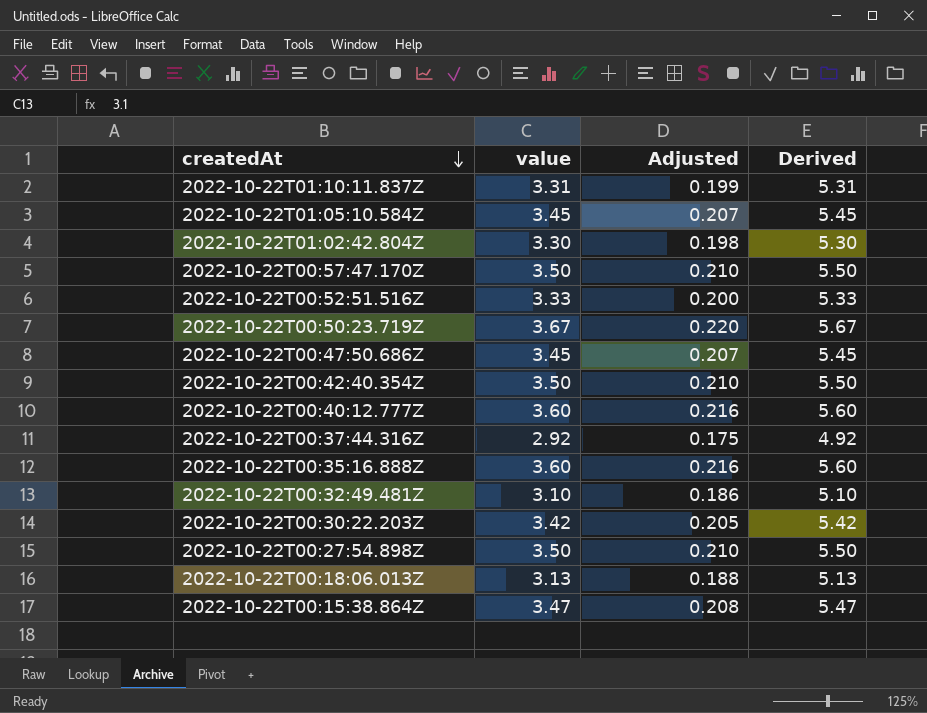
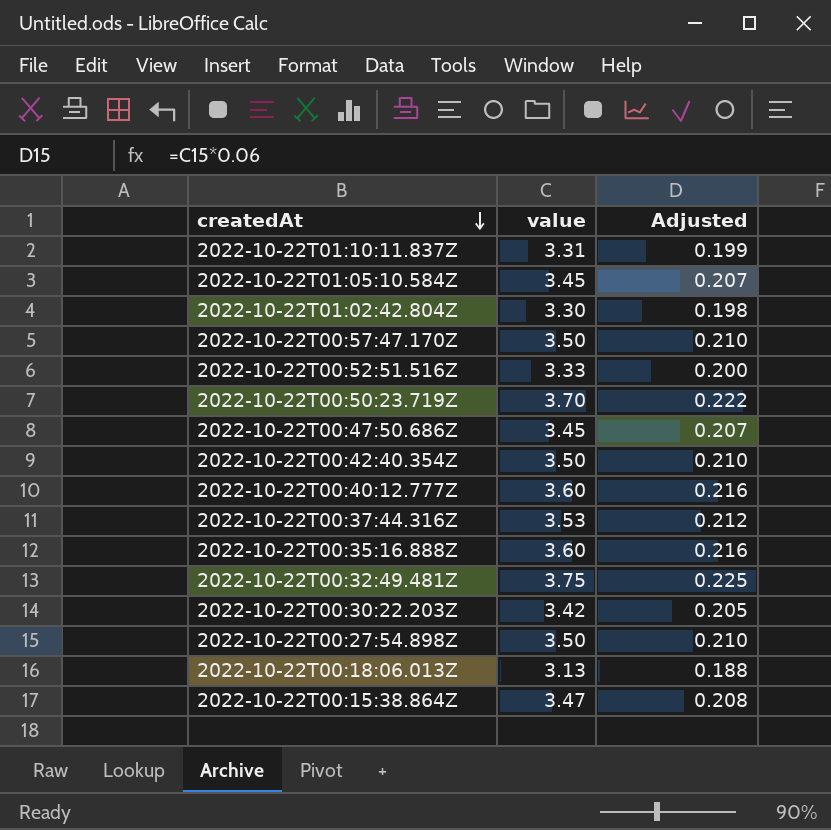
column Derived | formula: [value] + 2 -> none
2022-10-22T00:50:23.719Z | value: 3.67 -> 3.70
2022-10-22T00:50:23.719Z | Adjusted: 0.220 -> 0.222
2022-10-22T00:37:44.316Z | value: 2.92 -> 3.53
2022-10-22T00:37:44.316Z | Adjusted: 0.175 -> 0.212
2022-10-22T00:32:49.481Z | value: 3.10 -> 3.75
2022-10-22T00:32:49.481Z | Adjusted: 0.186 -> 0.225

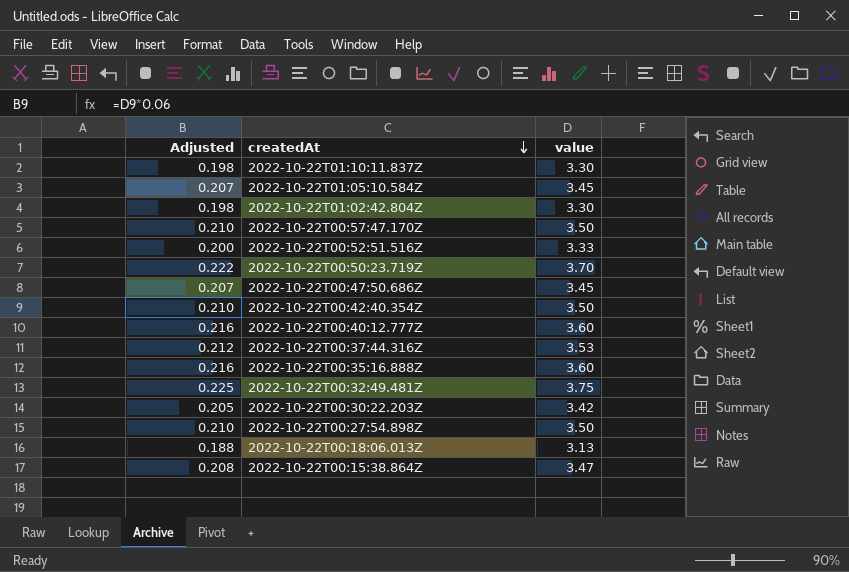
column Adjusted | position: 3 -> 1
2022-10-22T01:10:11.837Z | Adjusted: 0.199 -> 0.198
2022-10-22T01:10:11.837Z | value: 3.31 -> 3.30

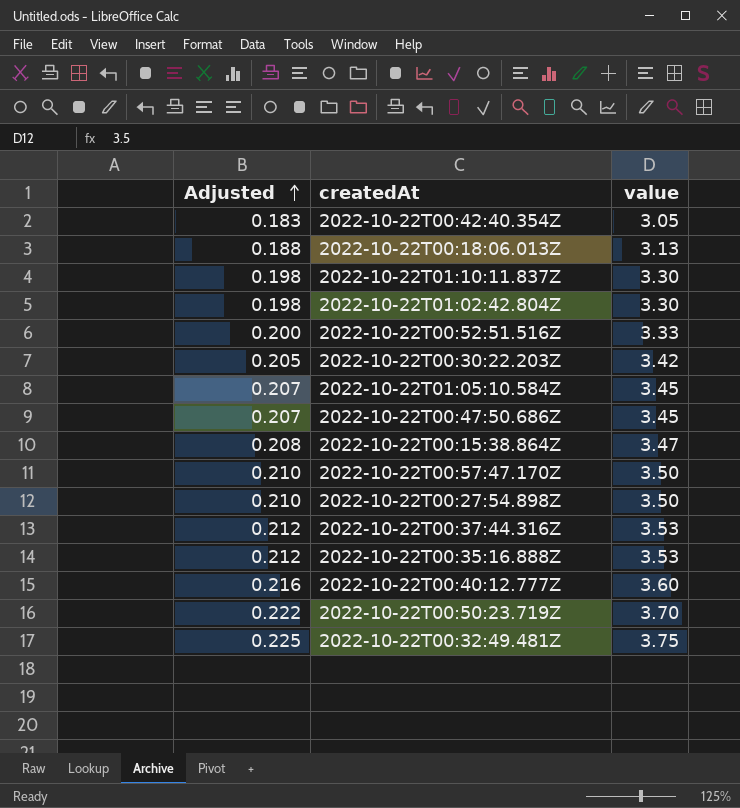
row order: createdAt descending -> Adjusted ascending
2022-10-22T00:42:40.354Z | Adjusted: 0.210 -> 0.183
2022-10-22T00:42:40.354Z | value: 3.50 -> 3.05
2022-10-22T00:35:16.888Z | Adjusted: 0.216 -> 0.212
2022-10-22T00:35:16.888Z | value: 3.60 -> 3.53

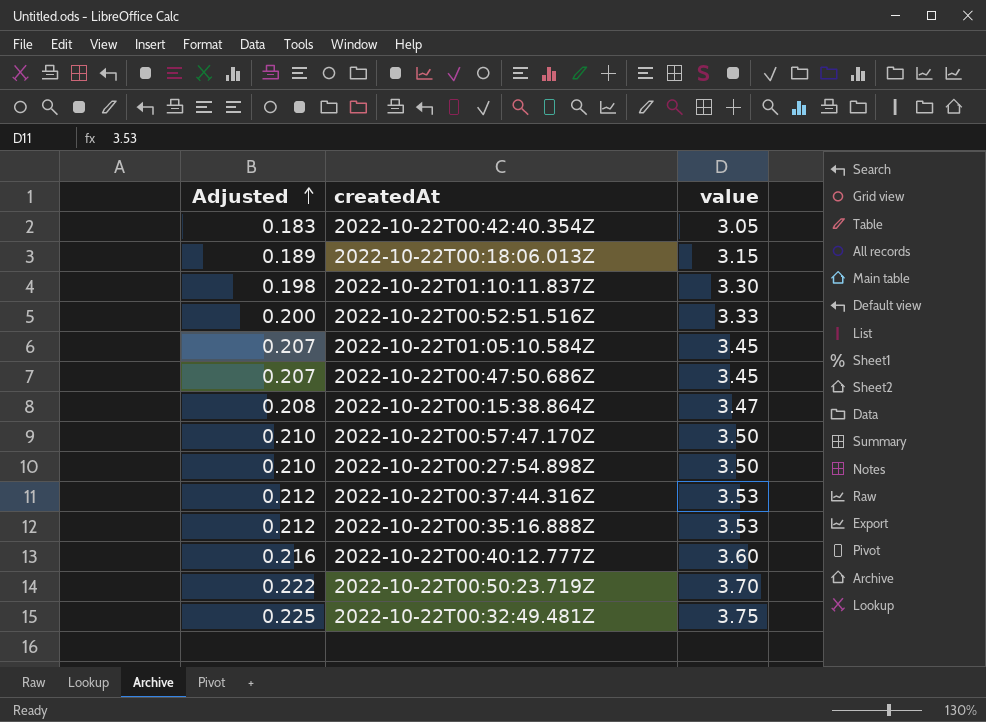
row 2022-10-22T01:02:42.804Z: 0.198 | 3.30 -> none
row 2022-10-22T00:30:22.203Z: 0.205 | 3.42 -> none
2022-10-22T00:18:06.013Z | Adjusted: 0.188 -> 0.189
2022-10-22T00:18:06.013Z | value: 3.13 -> 3.15

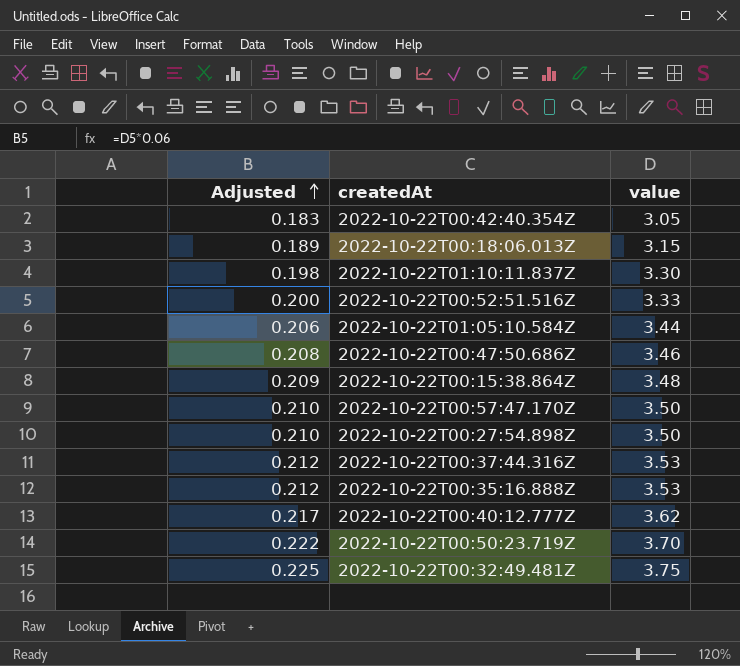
2022-10-22T01:05:10.584Z | Adjusted: 0.207 -> 0.206
2022-10-22T01:05:10.584Z | value: 3.45 -> 3.44
2022-10-22T00:47:50.686Z | Adjusted: 0.207 -> 0.208
2022-10-22T00:47:50.686Z | value: 3.45 -> 3.46
2022-10-22T00:15:38.864Z | Adjusted: 0.208 -> 0.209
2022-10-22T00:15:38.864Z | value: 3.47 -> 3.48
2022-10-22T00:40:12.777Z | Adjusted: 0.216 -> 0.217
2022-10-22T00:40:12.777Z | value: 3.60 -> 3.62

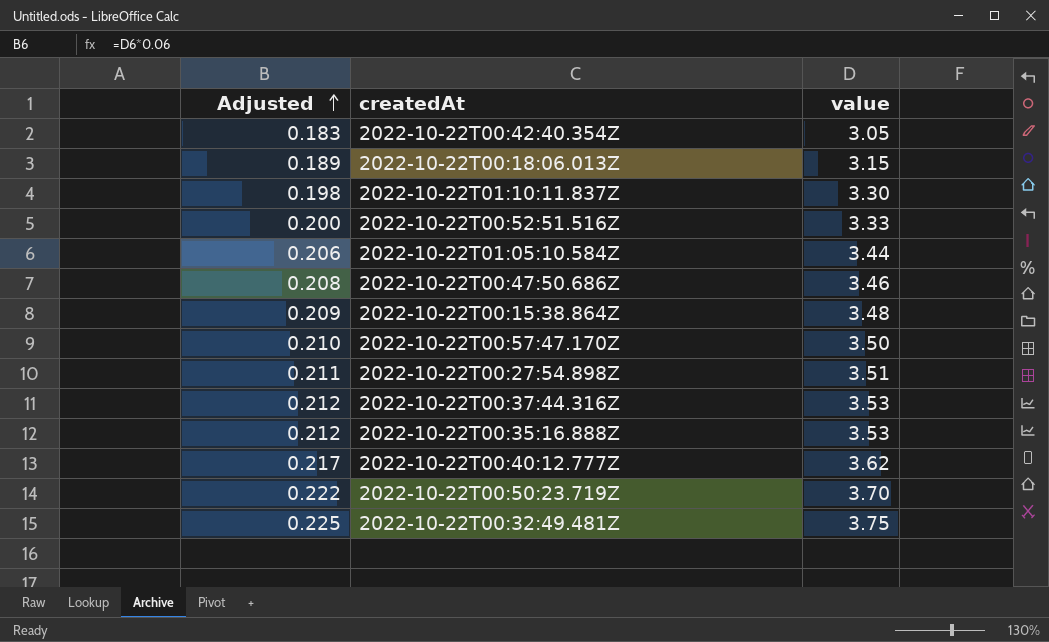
2022-10-22T00:27:54.898Z | Adjusted: 0.210 -> 0.211
2022-10-22T00:27:54.898Z | value: 3.50 -> 3.51

